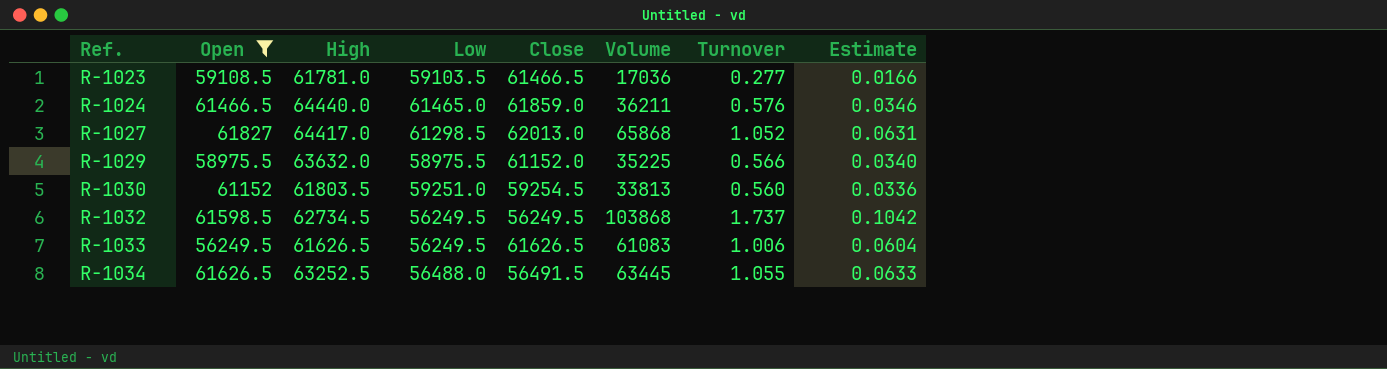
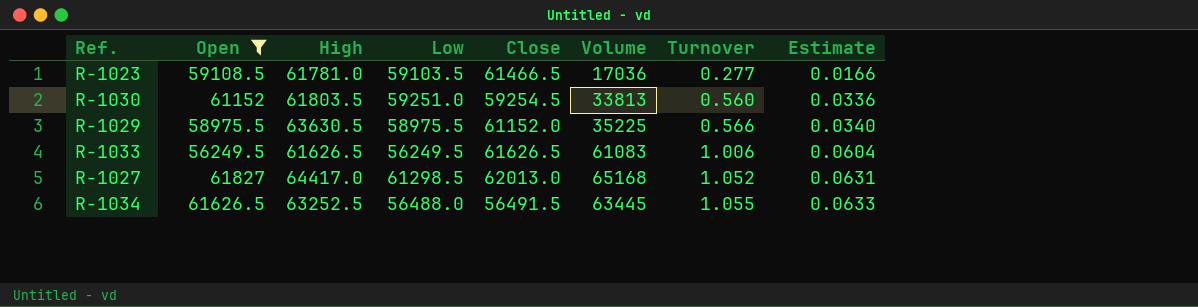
row order: Ref. ascending -> Turnover ascending
row R-1024: 61466.5 | 64440.0 | 61465.0 | 61859.0 | 36211 | 0.576 | 0.0346 -> none
row R-1032: 61598.5 | 62734.5 | 56249.5 | 56249.5 | 103868 | 1.737 | 0.1042 -> none
R-1029 | High: 63632.0 -> 63630.5
R-1027 | Volume: 65868 -> 65168

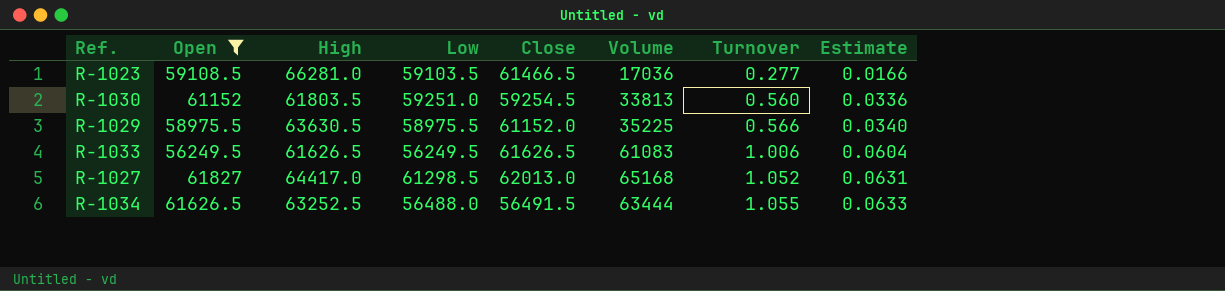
R-1023 | High: 61781.0 -> 66281.0
R-1034 | Volume: 63445 -> 63444

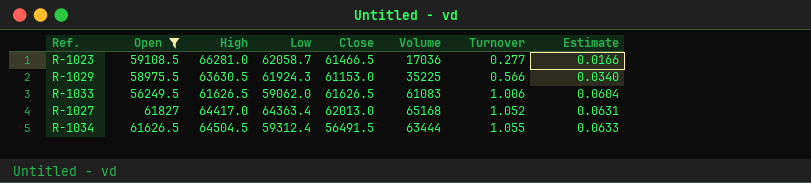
row R-1030: 61152 | 61803.5 | 59251.0 | 59254.5 | 33813 | 0.560 | 0.0336 -> none
R-1023 | Low: 59103.5 -> 62058.7
R-1029 | Low: 58975.5 -> 61924.3
R-1029 | Close: 61152.0 -> 61153.0
R-1033 | Low: 56249.5 -> 59062.0
R-1027 | Low: 61298.5 -> 64363.4
R-1034 | High: 63252.5 -> 64504.5
R-1034 | Low: 56488.0 -> 59312.4

